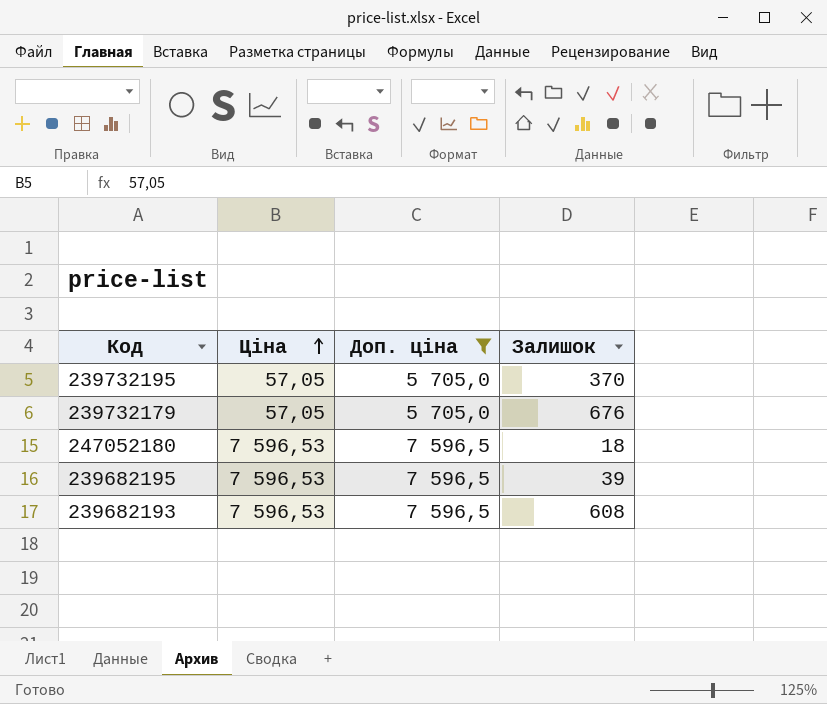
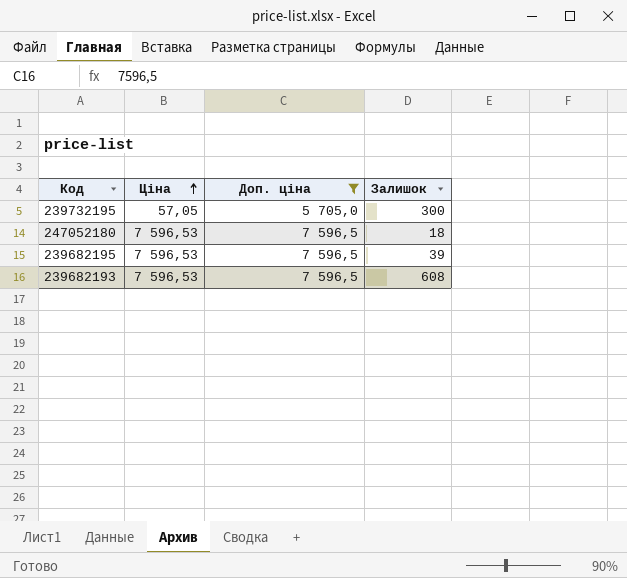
row 239732179: 57,05 | 5 705,0 | 676 -> none
239732195 | Залишок: 370 -> 300

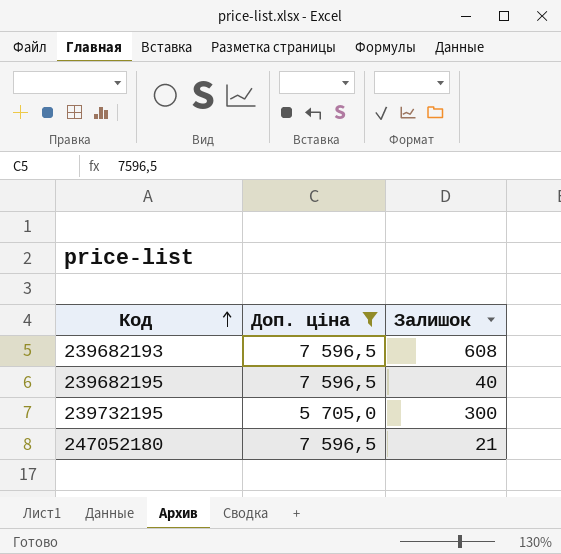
row order: Ціна ascending -> Код ascending
column Ціна | position: 2 -> none
239682195 | Залишок: 39 -> 40
247052180 | Залишок: 18 -> 21

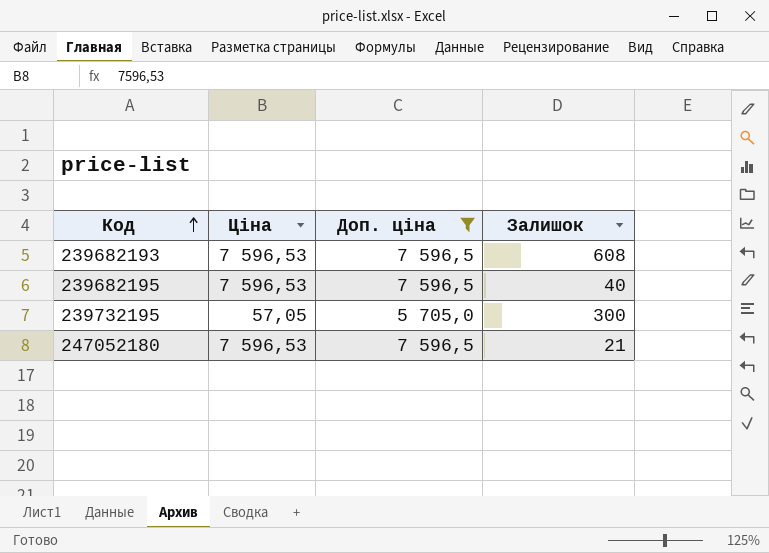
column Ціна | position: none -> 2

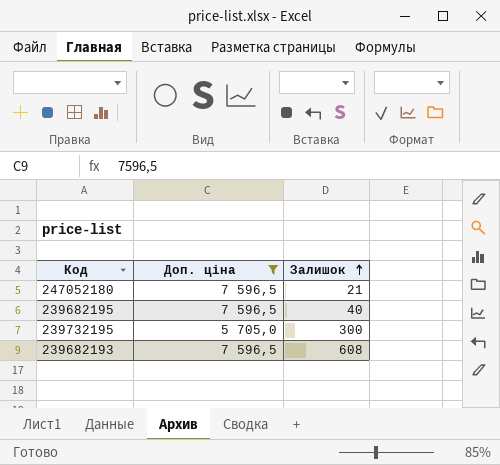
row order: Код ascending -> Залишок ascending
column Ціна | position: 2 -> none

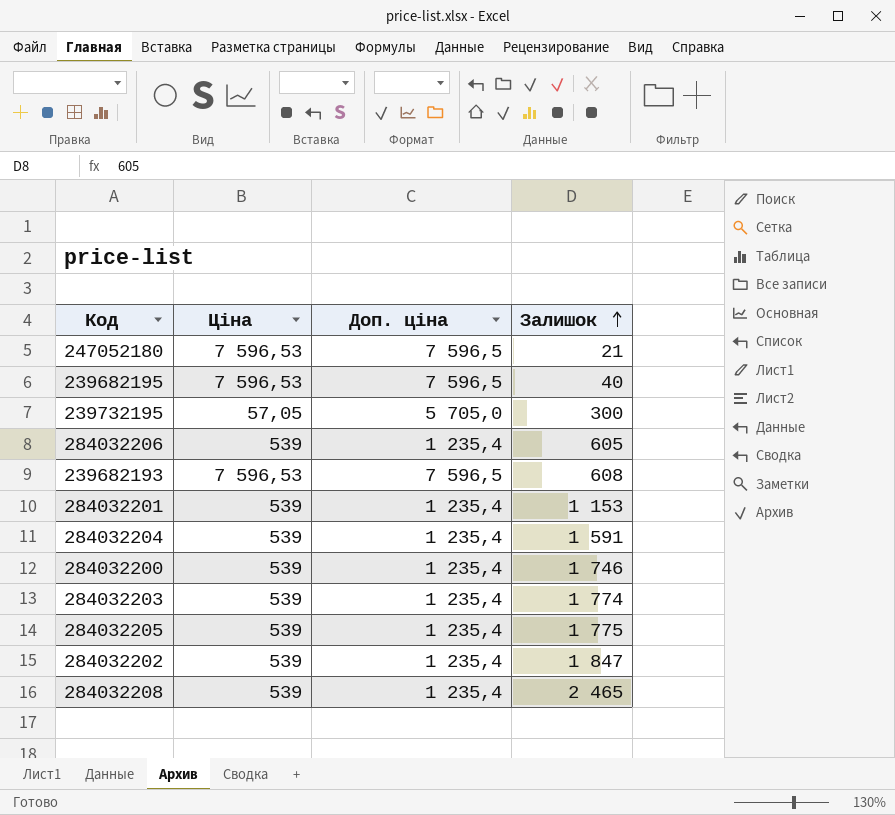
filter: Доп. ціна != 1 235,4 -> none
column Ціна | position: none -> 2

